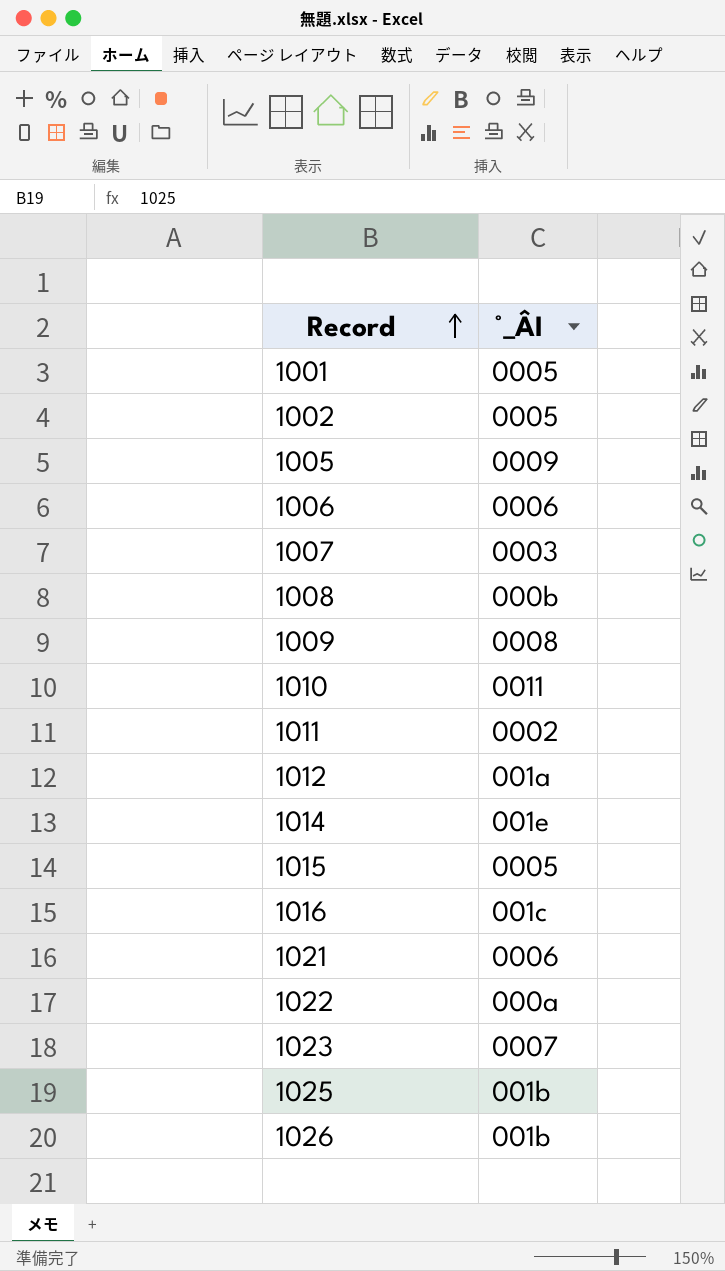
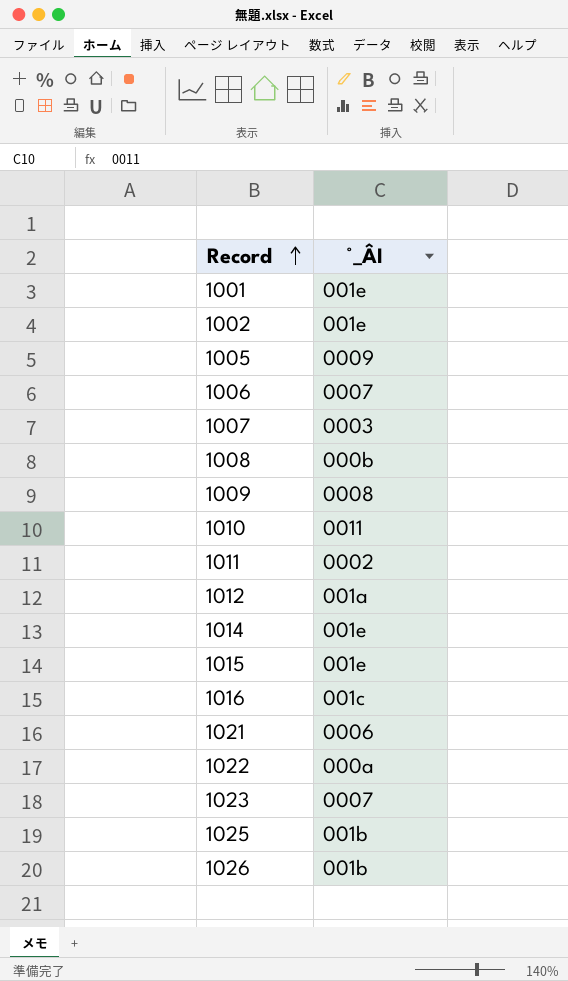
1001 | °_ÂI: 0005 -> 001e
1002 | °_ÂI: 0005 -> 001e
1006 | °_ÂI: 0006 -> 0007
1015 | °_ÂI: 0005 -> 001e

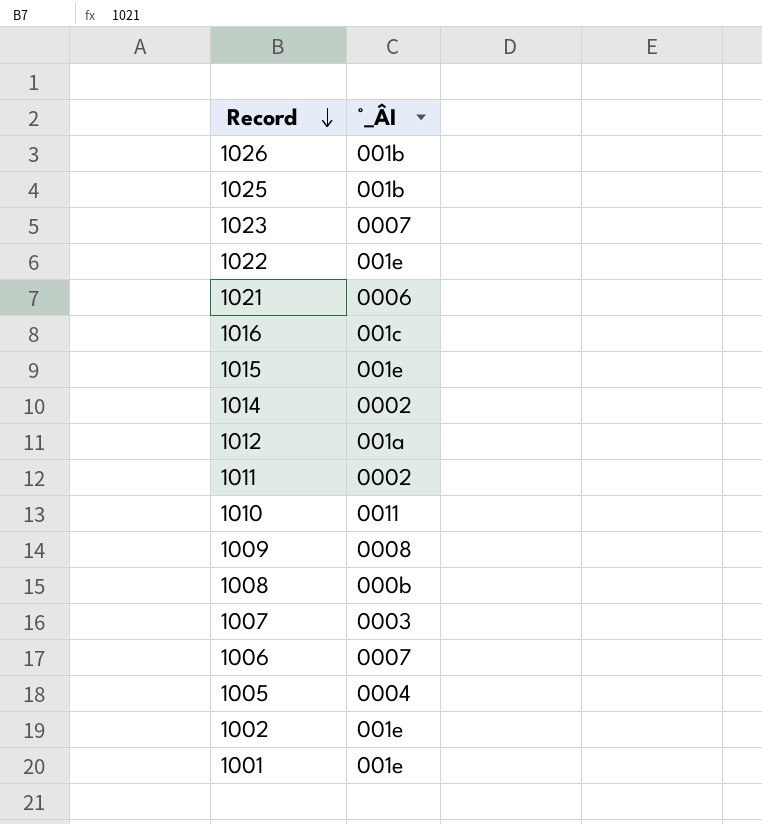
row order: Record ascending -> Record descending
1022 | °_ÂI: 000a -> 001e
1014 | °_ÂI: 001e -> 0002
1005 | °_ÂI: 0009 -> 0004

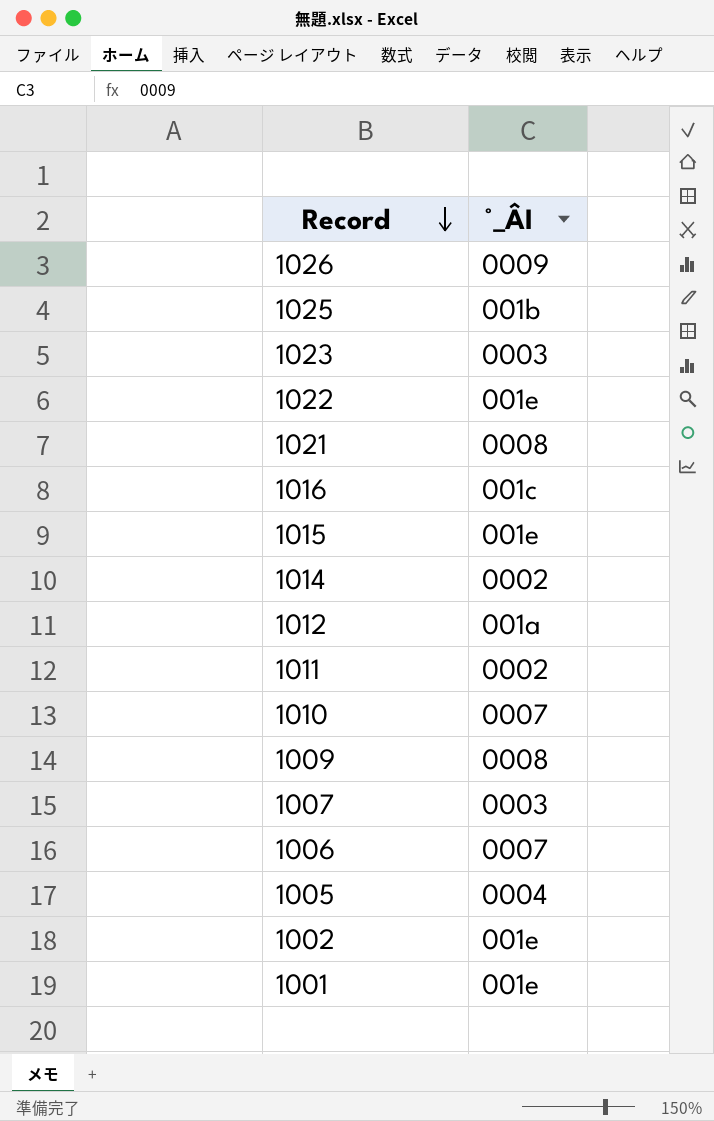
row 1008: 000b -> none
1026 | °_ÂI: 001b -> 0009
1023 | °_ÂI: 0007 -> 0003
1021 | °_ÂI: 0006 -> 0008
1010 | °_ÂI: 0011 -> 0007

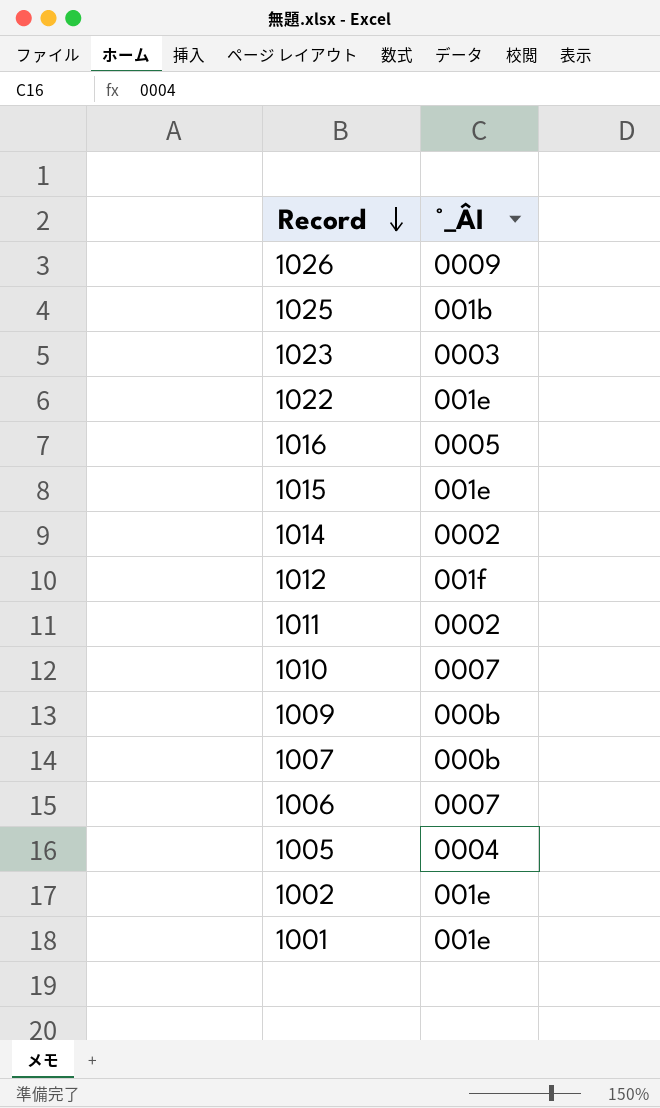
row 1021: 0008 -> none
1016 | °_ÂI: 001c -> 0005
1012 | °_ÂI: 001a -> 001f
1009 | °_ÂI: 0008 -> 000b
1007 | °_ÂI: 0003 -> 000b

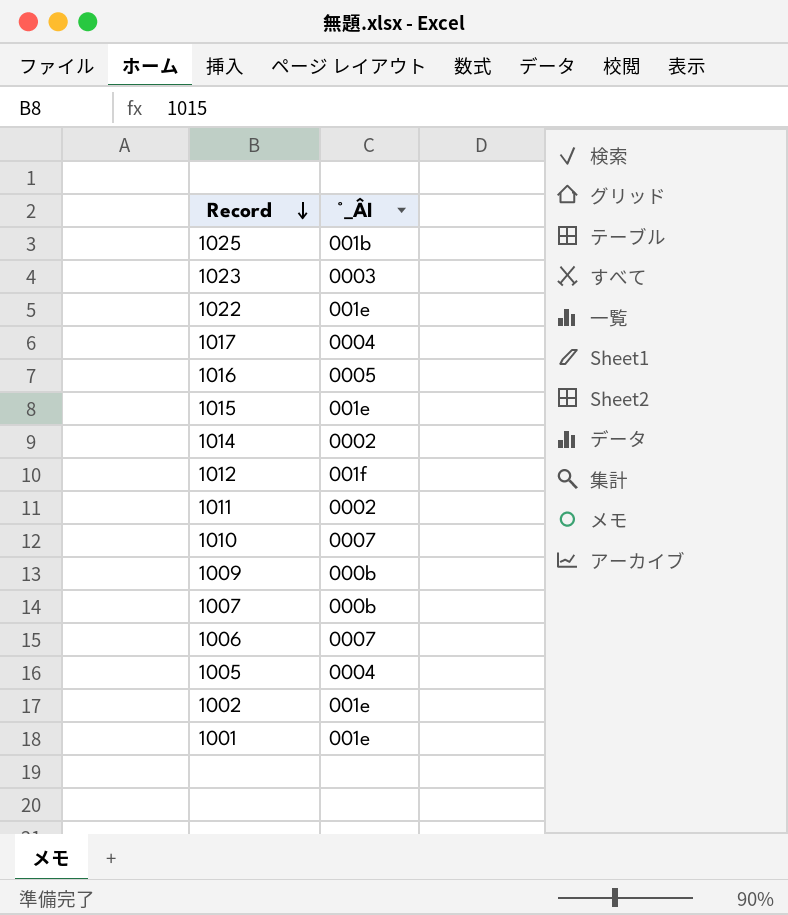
row 1026: 0009 -> none
row 1017: none -> 0004

